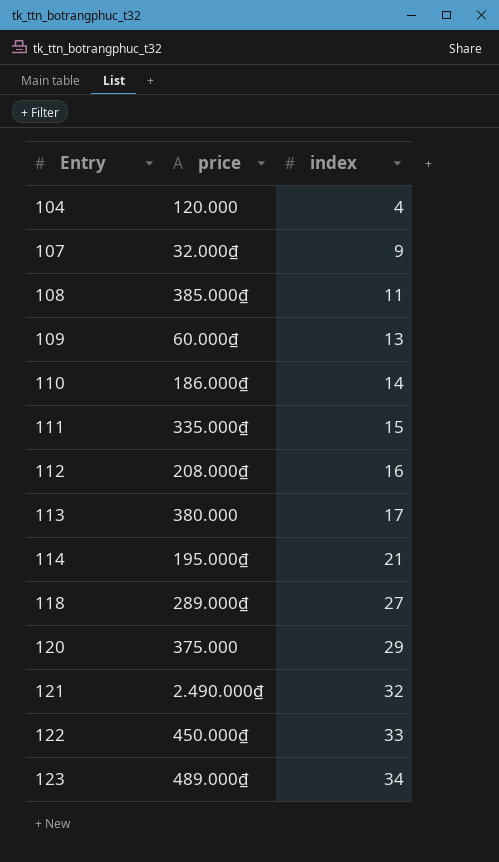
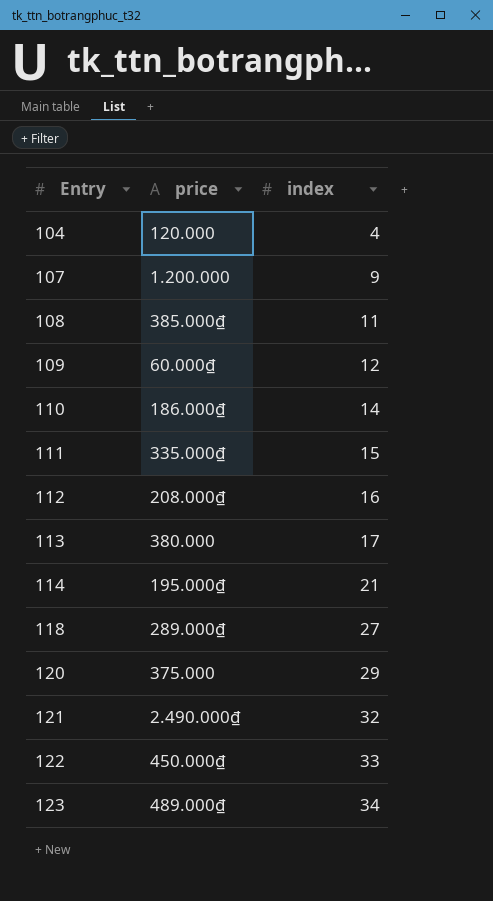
107 | price: 32.000₫ -> 1.200.000
109 | index: 13 -> 12

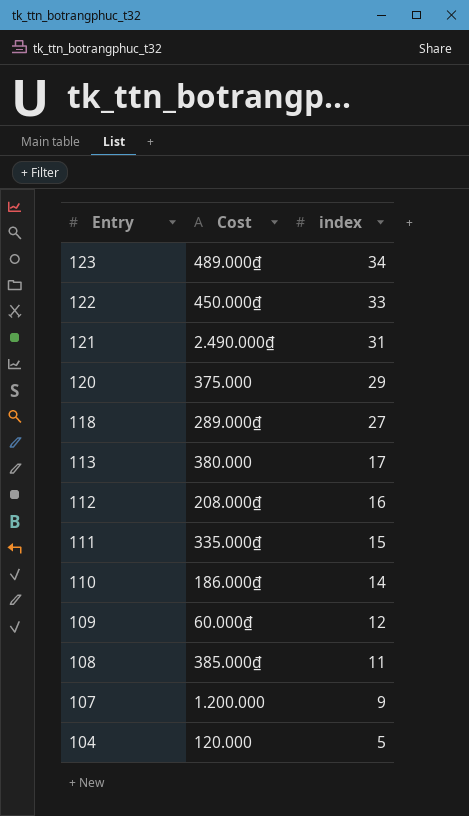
row order: Entry ascending -> Entry descending
column name: price -> Cost
row 114: 195.000₫ | 21 -> none
121 | index: 32 -> 31
104 | index: 4 -> 5

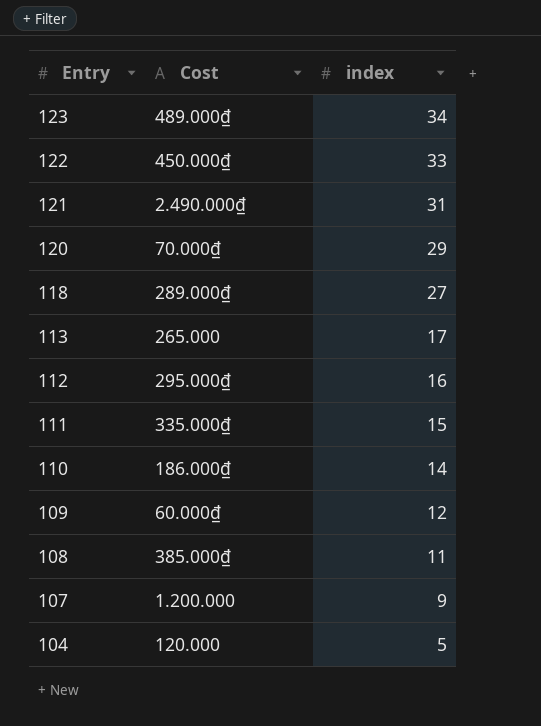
120 | Cost: 375.000 -> 70.000₫
113 | Cost: 380.000 -> 265.000
112 | Cost: 208.000₫ -> 295.000₫

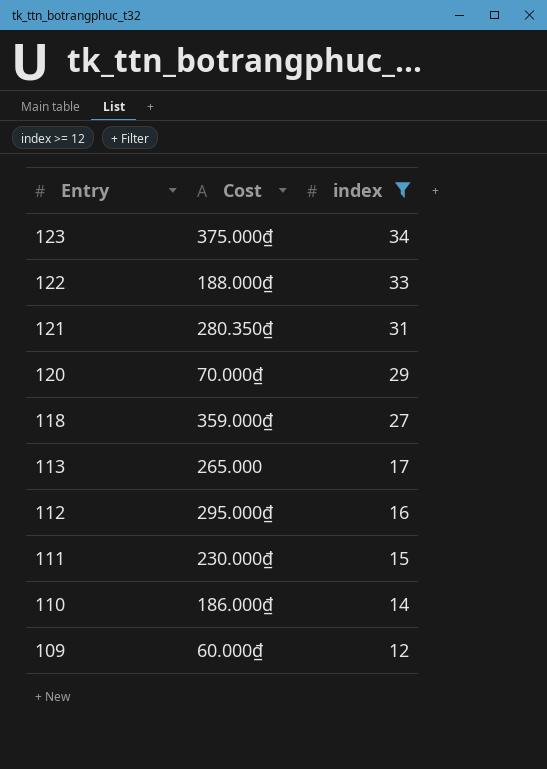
filter: none -> index >= 12
123 | Cost: 489.000₫ -> 375.000₫
122 | Cost: 450.000₫ -> 188.000₫
121 | Cost: 2.490.000₫ -> 280.350₫
118 | Cost: 289.000₫ -> 359.000₫
111 | Cost: 335.000₫ -> 230.000₫

